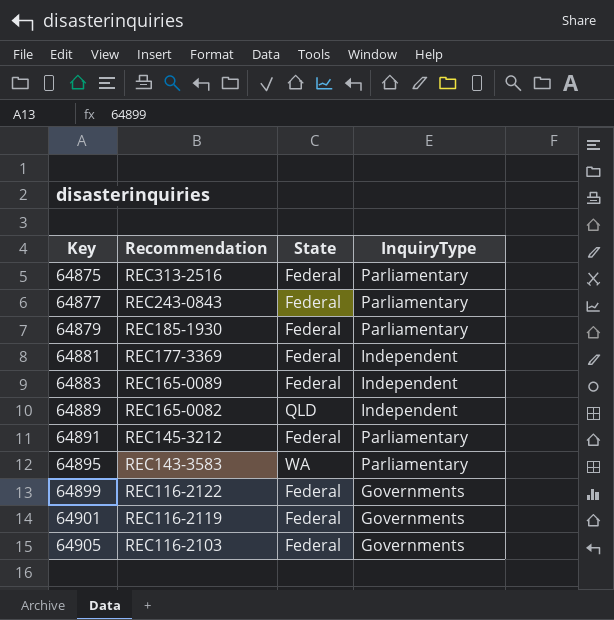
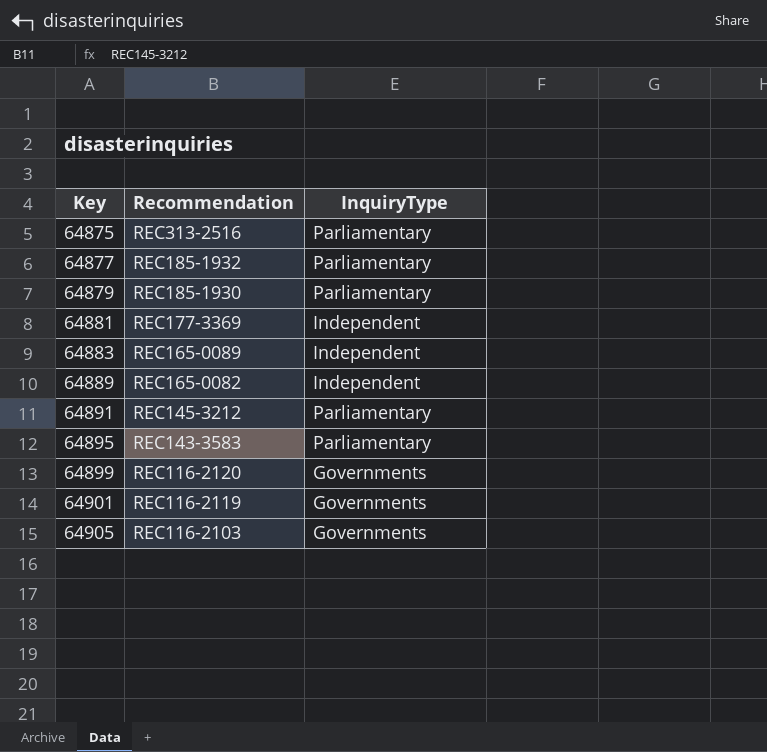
column State | position: 3 -> none
64877 | Recommendation: REC243-0843 -> REC185-1932
64899 | Recommendation: REC116-2122 -> REC116-2120

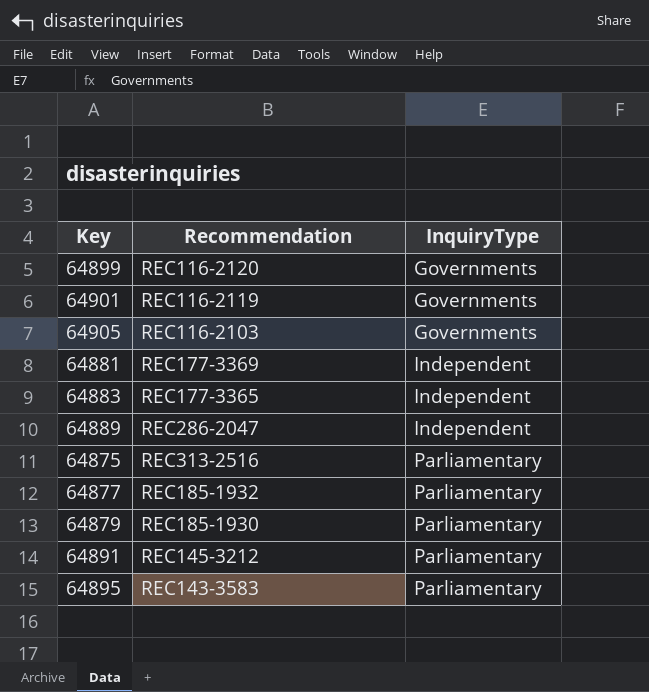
row order: Key ascending -> InquiryType ascending
64883 | Recommendation: REC165-0089 -> REC177-3365
64889 | Recommendation: REC165-0082 -> REC286-2047

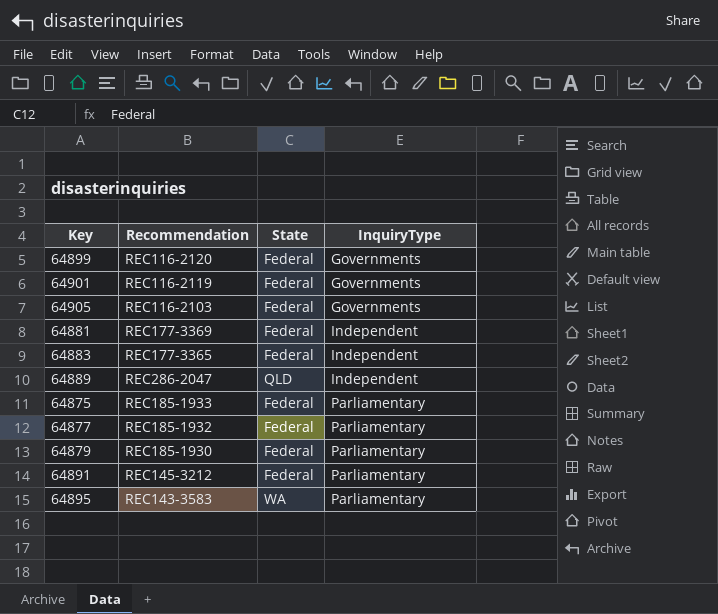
column State | position: none -> 3
64875 | Recommendation: REC313-2516 -> REC185-1933

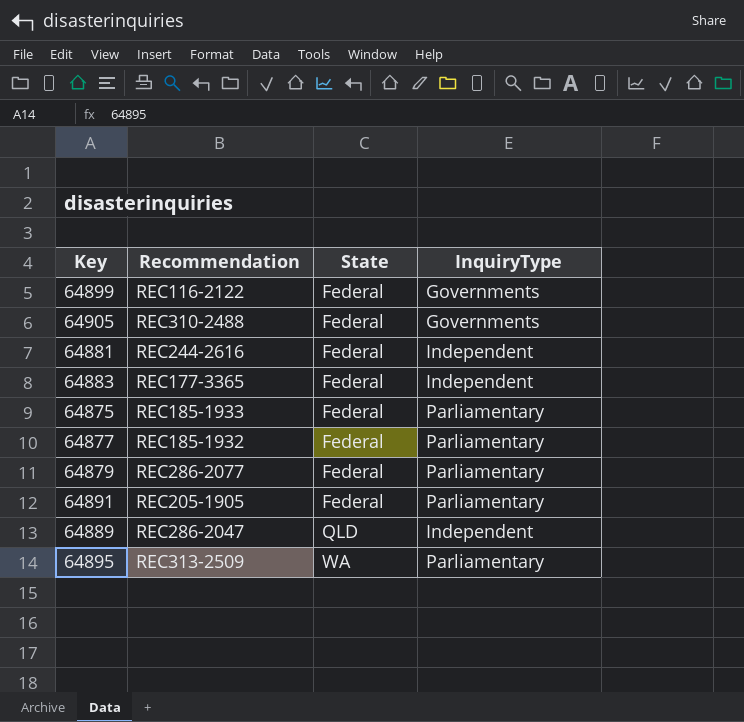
row order: InquiryType ascending -> State ascending
row 64901: REC116-2119 | Federal | Governments -> none
64899 | Recommendation: REC116-2120 -> REC116-2122
64905 | Recommendation: REC116-2103 -> REC310-2488
64881 | Recommendation: REC177-3369 -> REC244-2616
64879 | Recommendation: REC185-1930 -> REC286-2077
64891 | Recommendation: REC145-3212 -> REC205-1905
64895 | Recommendation: REC143-3583 -> REC313-2509

